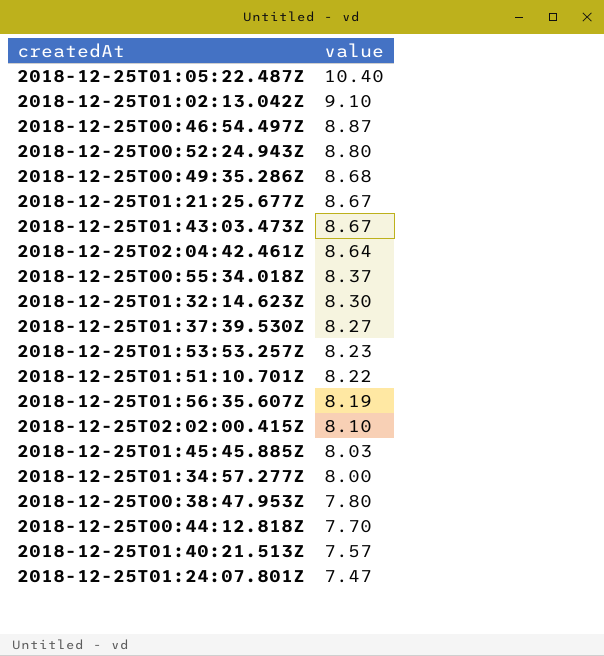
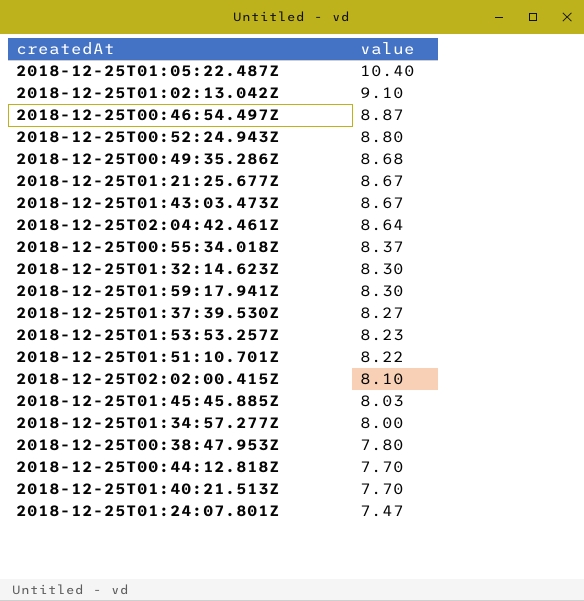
row 2018-12-25T01:56:35.607Z: 8.19 -> none
row 2018-12-25T01:59:17.941Z: none -> 8.30
2018-12-25T01:40:21.513Z | value: 7.57 -> 7.70

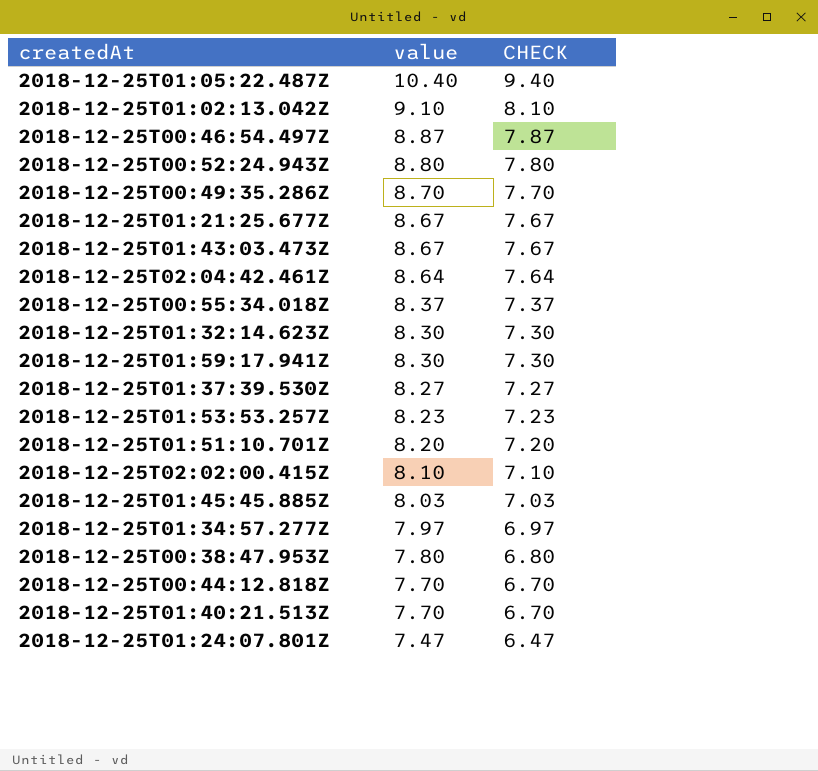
column CHECK | formula: none -> [value] - 1
2018-12-25T00:49:35.286Z | value: 8.68 -> 8.70
2018-12-25T01:51:10.701Z | value: 8.22 -> 8.20
2018-12-25T01:34:57.277Z | value: 8.00 -> 7.97

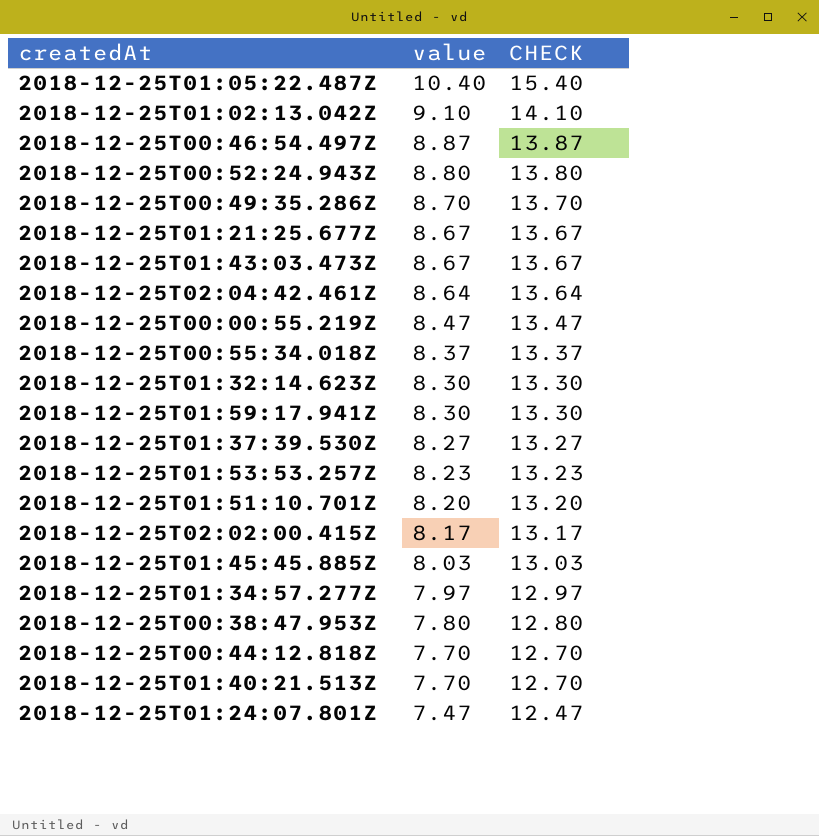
column CHECK | formula: [value] - 1 -> [value] + 5
row 2018-12-25T00:00:55.219Z: none -> 8.47 | 13.47
2018-12-25T02:02:00.415Z | value: 8.10 -> 8.17

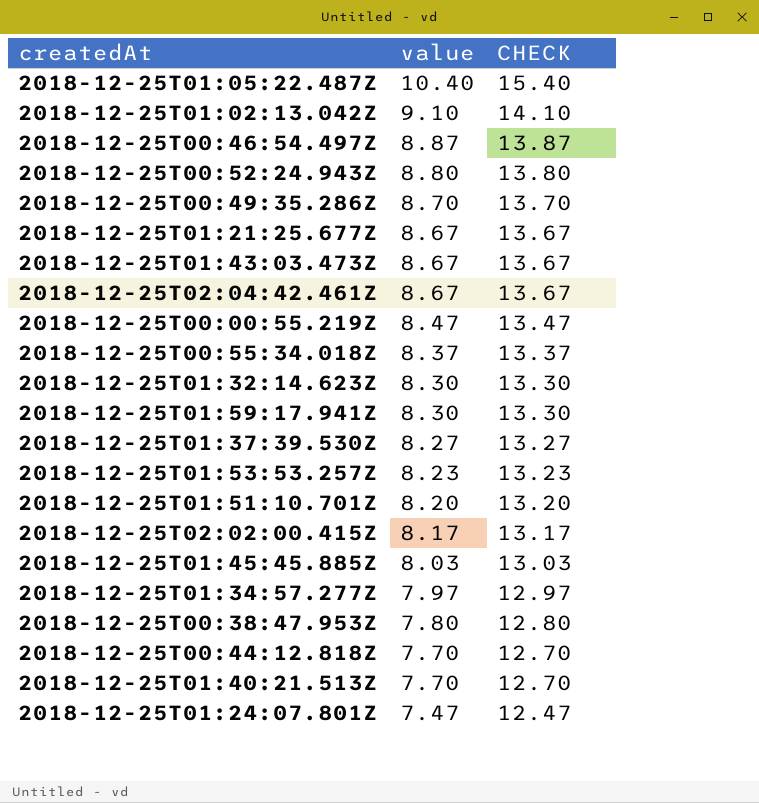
2018-12-25T02:04:42.461Z | value: 8.64 -> 8.67
2018-12-25T02:04:42.461Z | CHECK: 13.64 -> 13.67

